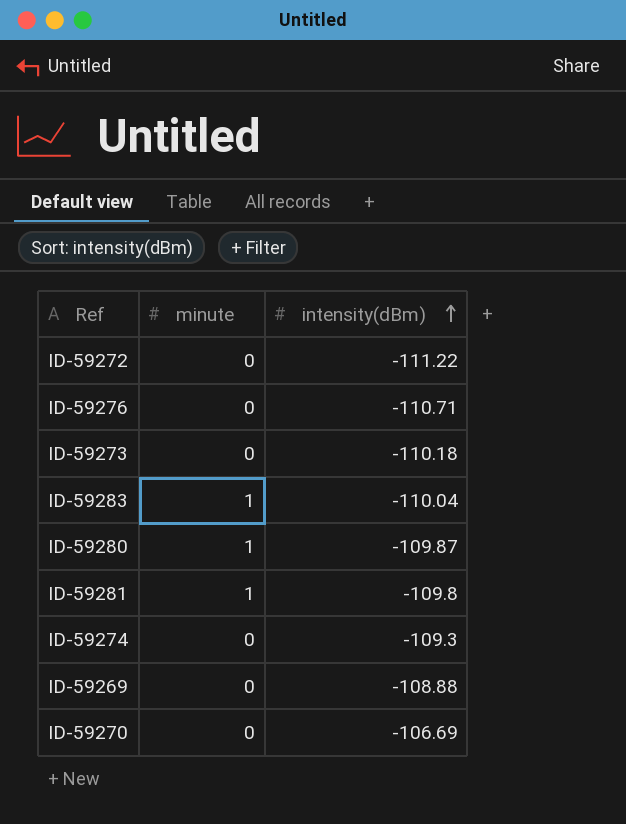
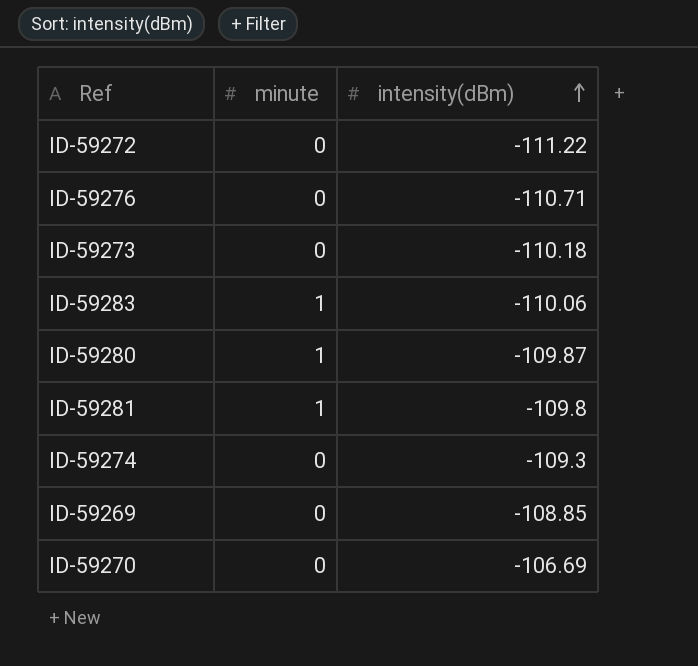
ID-59283 | intensity(dBm): -110.04 -> -110.06
ID-59269 | intensity(dBm): -108.88 -> -108.85

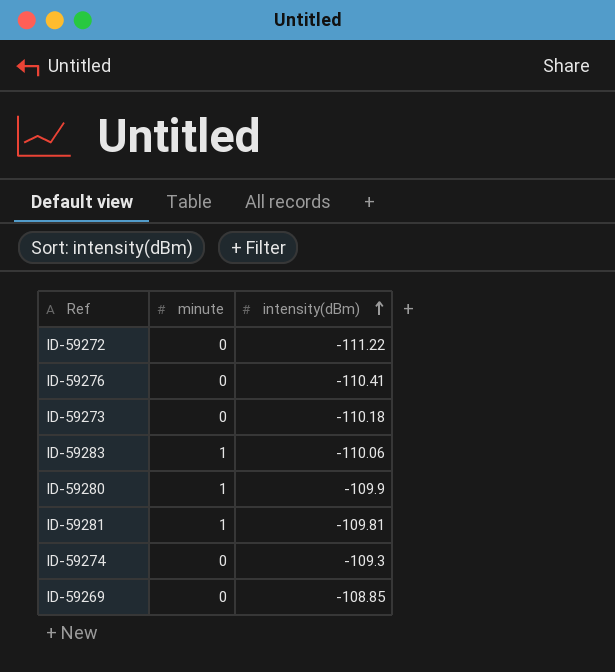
row ID-59270: 0 | -106.69 -> none
ID-59276 | intensity(dBm): -110.71 -> -110.41
ID-59280 | intensity(dBm): -109.87 -> -109.9
ID-59281 | intensity(dBm): -109.8 -> -109.81

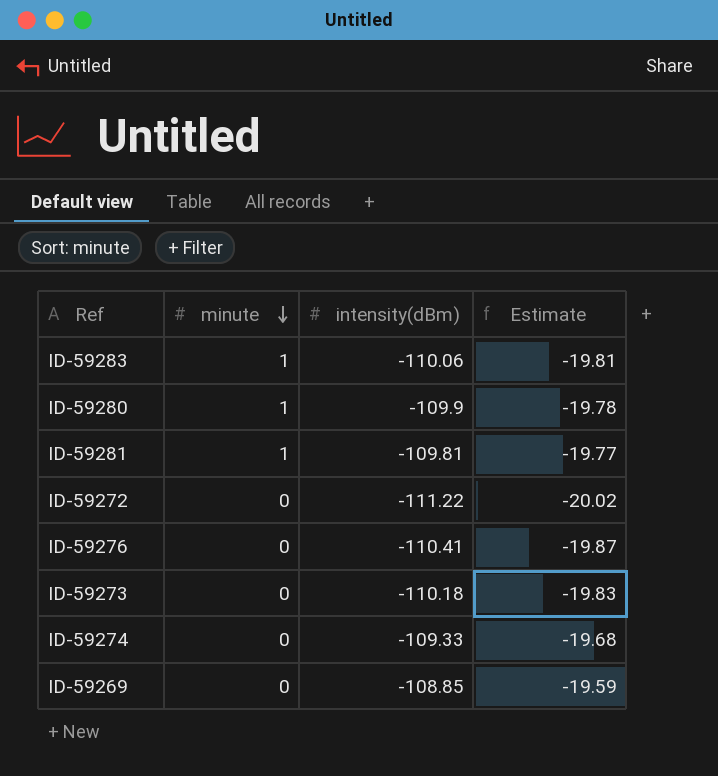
row order: intensity(dBm) ascending -> minute descending
column Estimate | formula: none -> [intensity(dBm)] * 0.18
ID-59274 | intensity(dBm): -109.3 -> -109.33

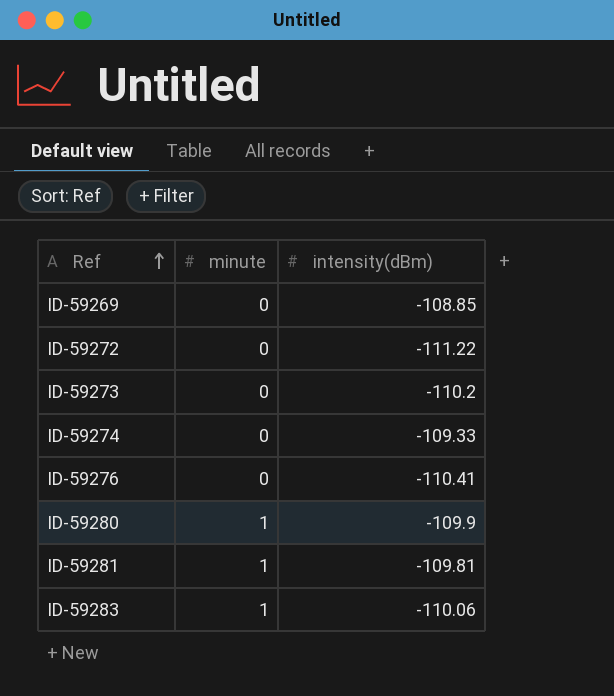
row order: minute descending -> Ref ascending
column Estimate | formula: [intensity(dBm)] * 0.18 -> none
ID-59273 | intensity(dBm): -110.18 -> -110.2

